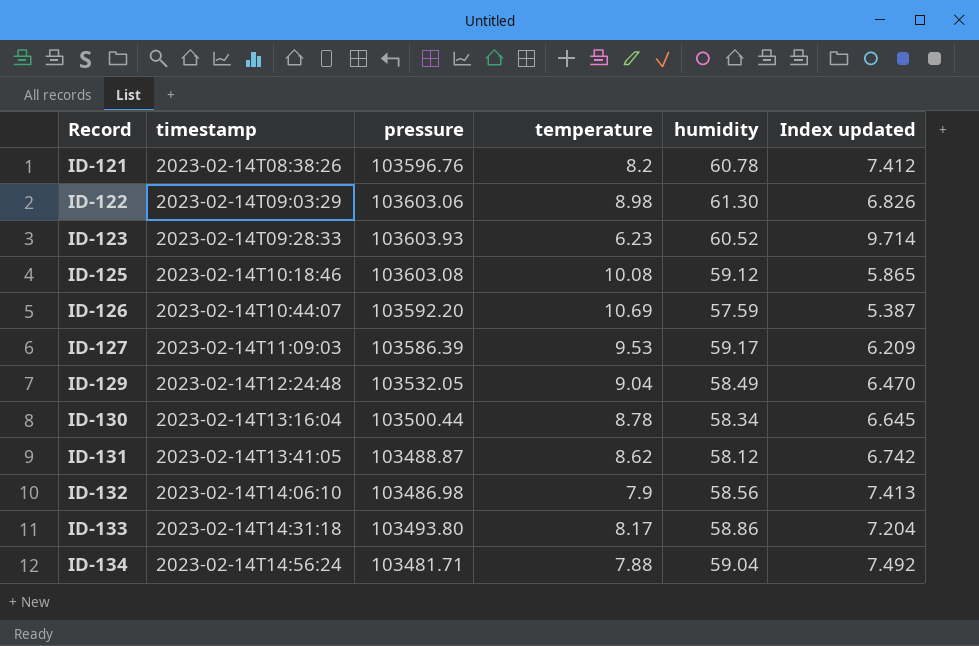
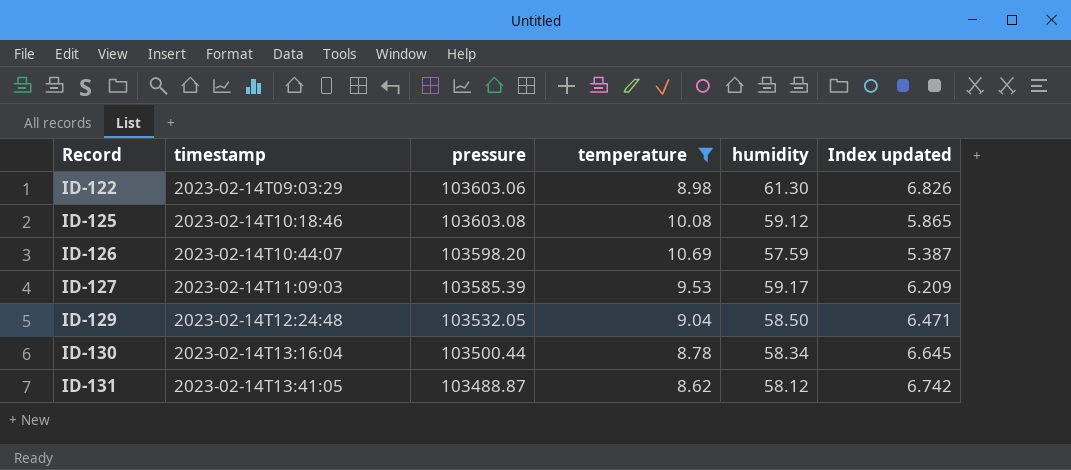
filter: none -> temperature >= 8.62
ID-126 | pressure: 103592.20 -> 103598.20
ID-127 | pressure: 103586.39 -> 103585.39
ID-129 | humidity: 58.49 -> 58.50
ID-129 | Index updated: 6.470 -> 6.471

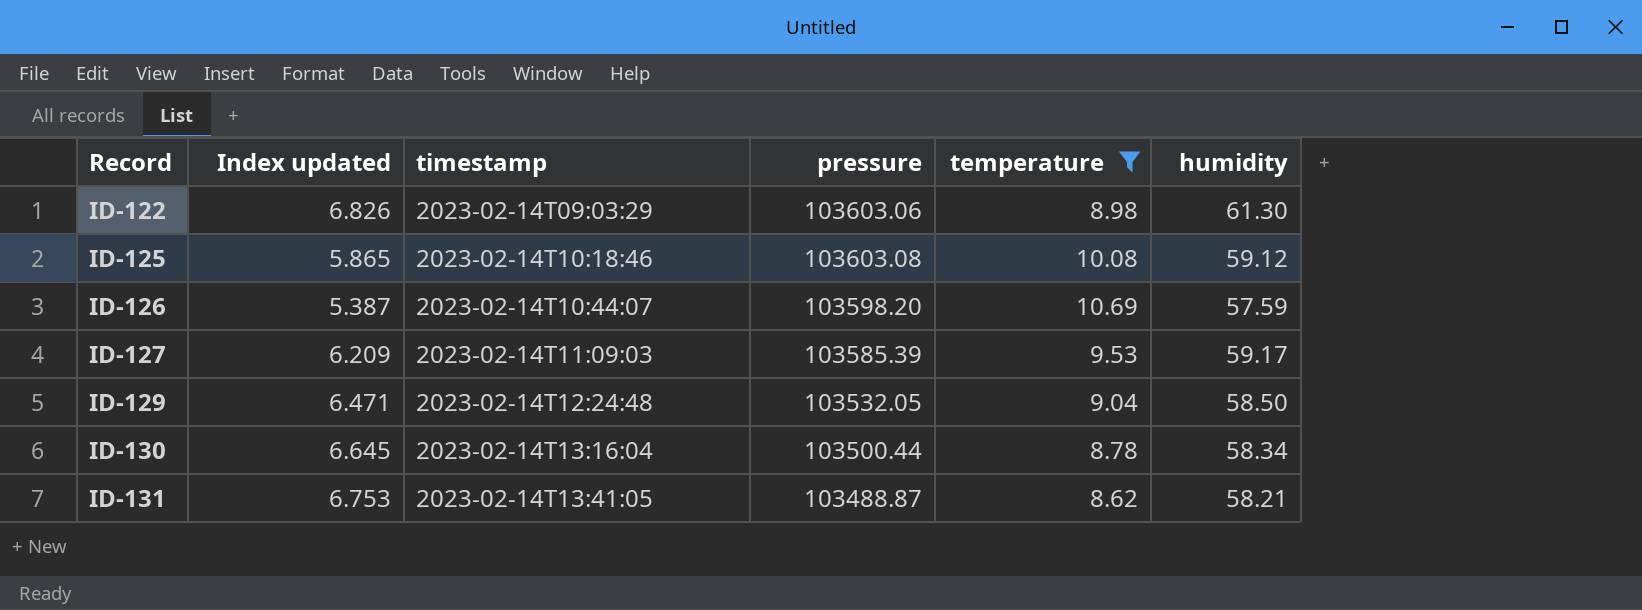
column Index updated | position: 6 -> 2
ID-131 | Index updated: 6.742 -> 6.753
ID-131 | humidity: 58.12 -> 58.21

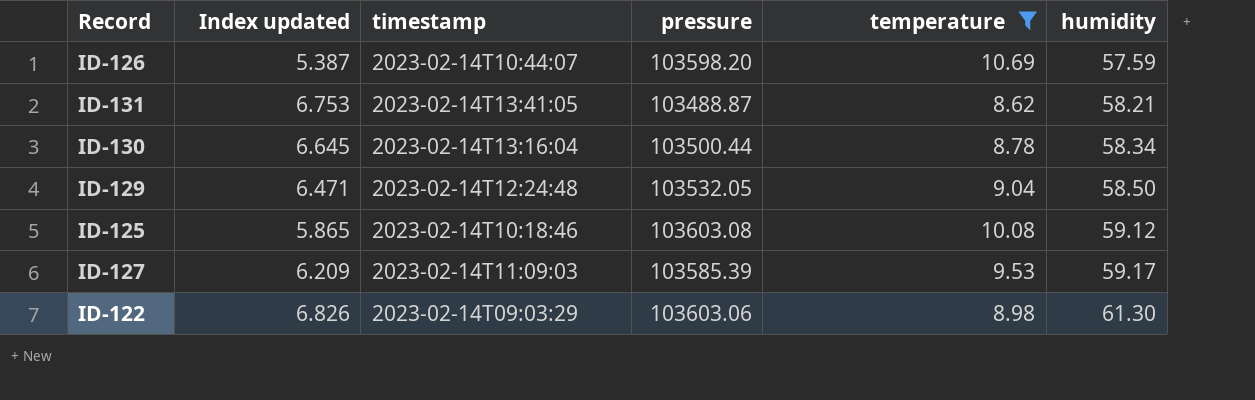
row order: Record ascending -> humidity ascending

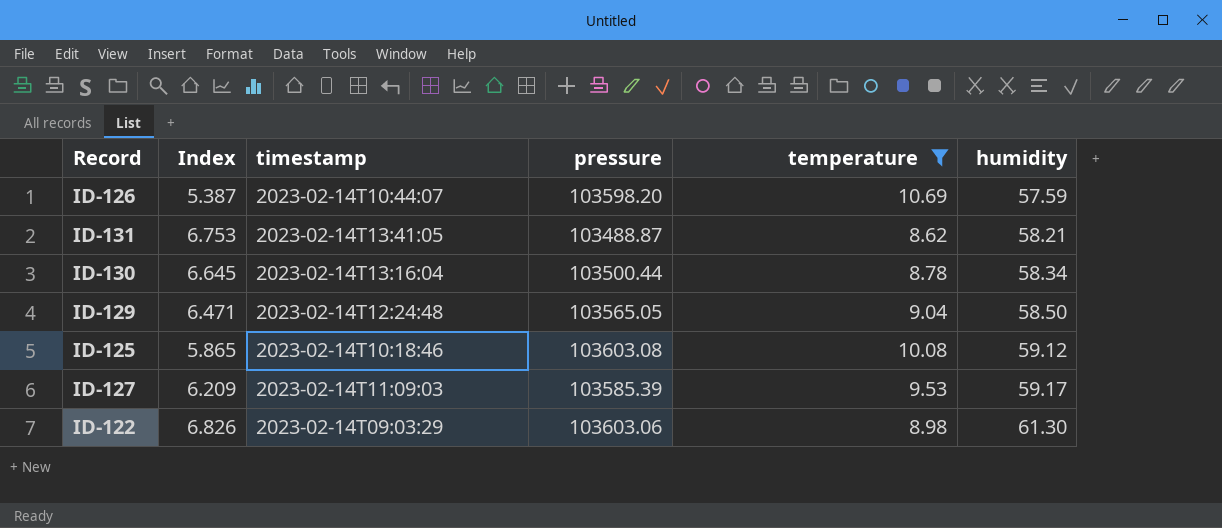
column name: Index updated -> Index
ID-129 | pressure: 103532.05 -> 103565.05

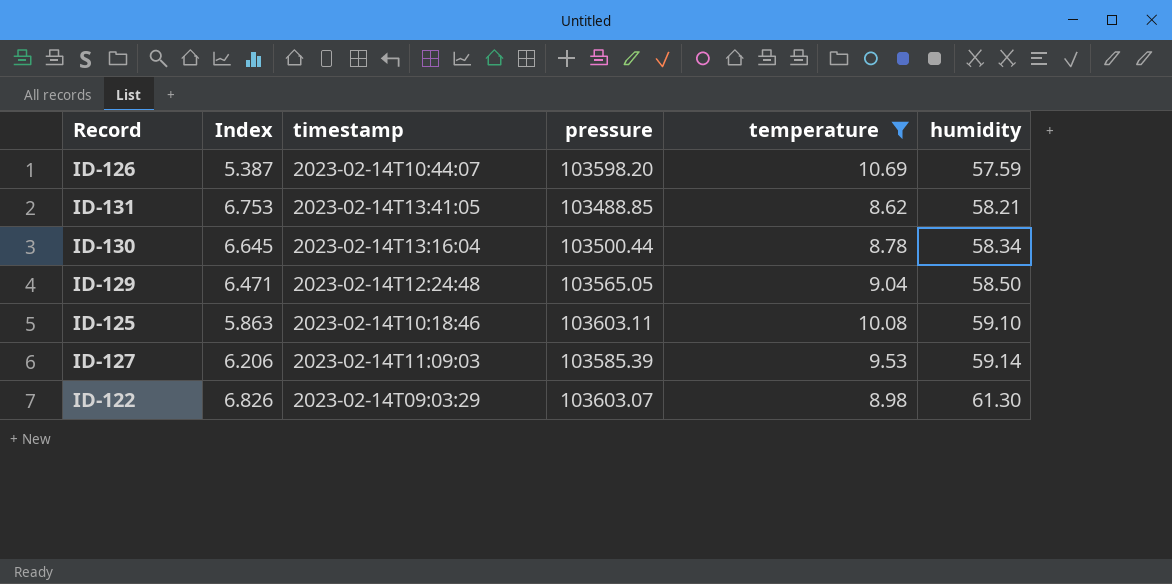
ID-131 | pressure: 103488.87 -> 103488.85
ID-125 | Index: 5.865 -> 5.863
ID-125 | pressure: 103603.08 -> 103603.11
ID-125 | humidity: 59.12 -> 59.10
ID-127 | Index: 6.209 -> 6.206
ID-127 | humidity: 59.17 -> 59.14
ID-122 | pressure: 103603.06 -> 103603.07

